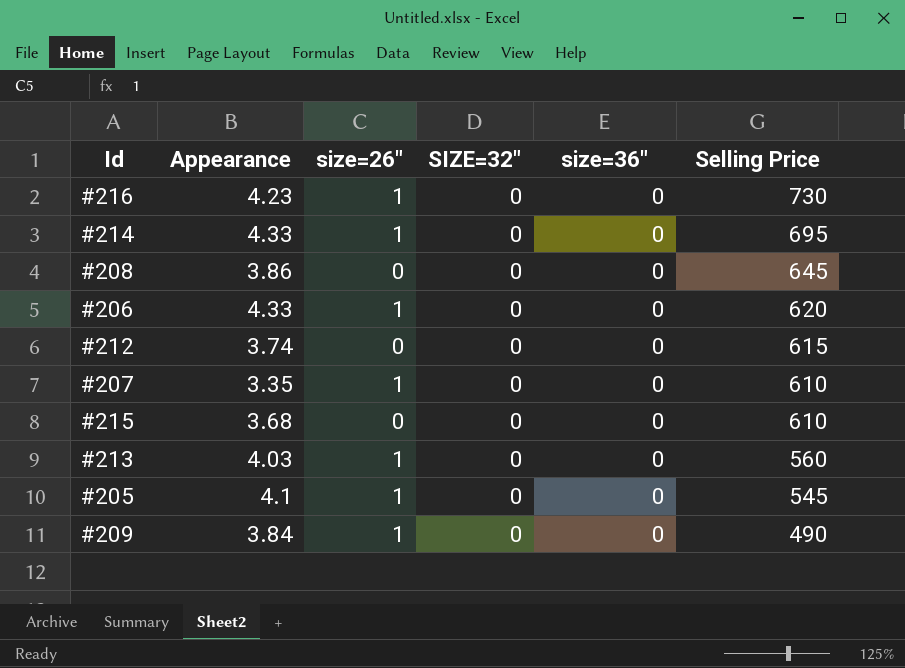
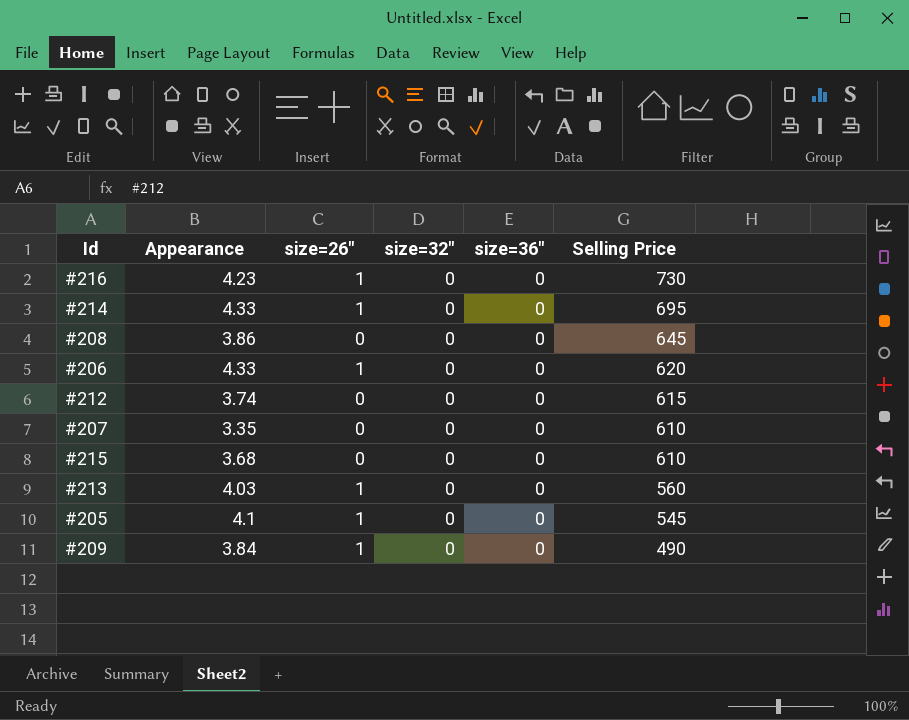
column name: SIZE=32" -> size=32"
#207 | size=26": 1 -> 0

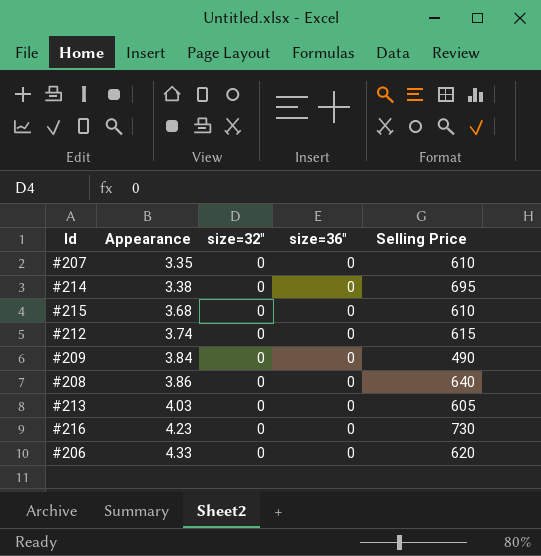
row order: Selling Price descending -> Appearance ascending
column size=26" | position: 3 -> none
row #205: 4.1 | 1 | 0 | 0 | 545 -> none
#214 | Appearance: 4.33 -> 3.38
#208 | Selling Price: 645 -> 640
#213 | Selling Price: 560 -> 605

